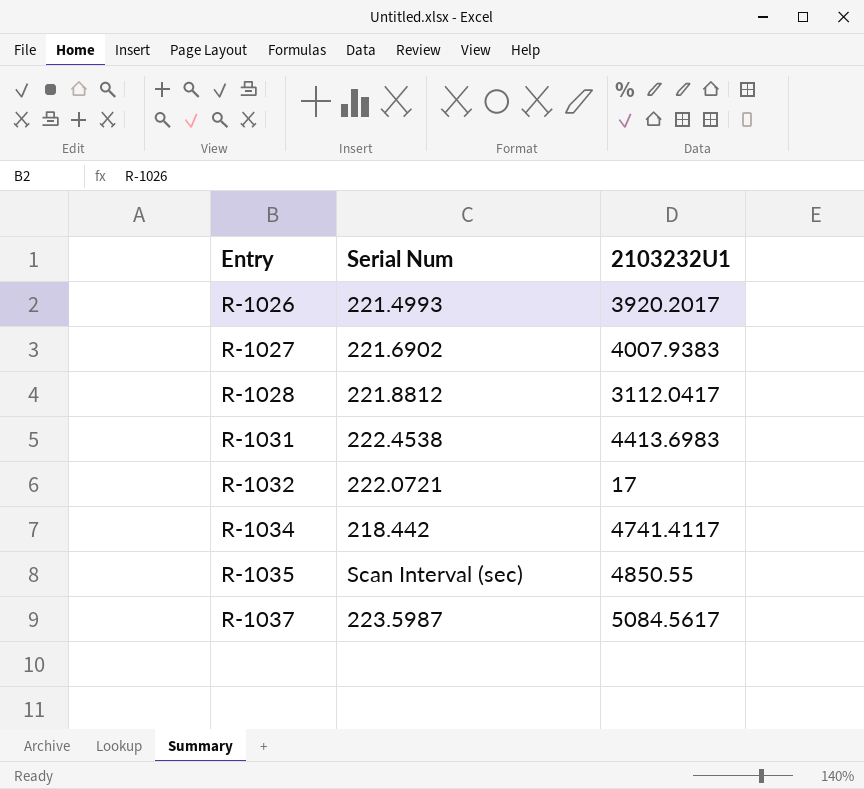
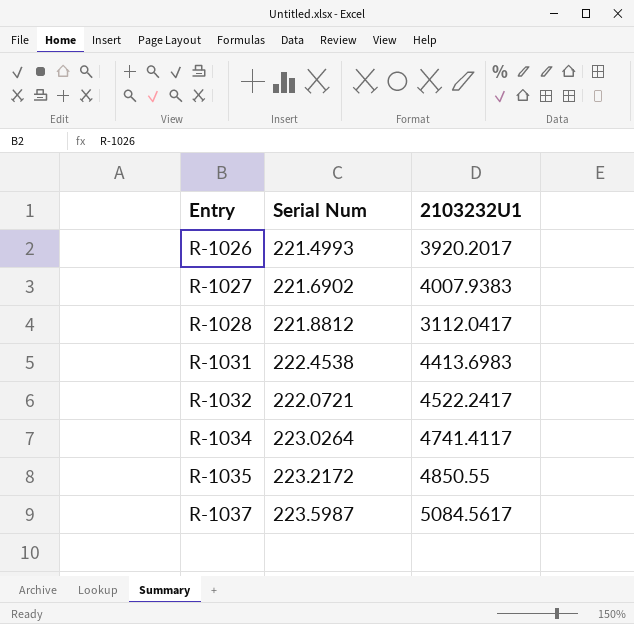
R-1032 | 2103232U1: 17 -> 4522.2417
R-1034 | Serial Num: 218.442 -> 223.0264
R-1035 | Serial Num: Scan Interval (sec) -> 223.2172

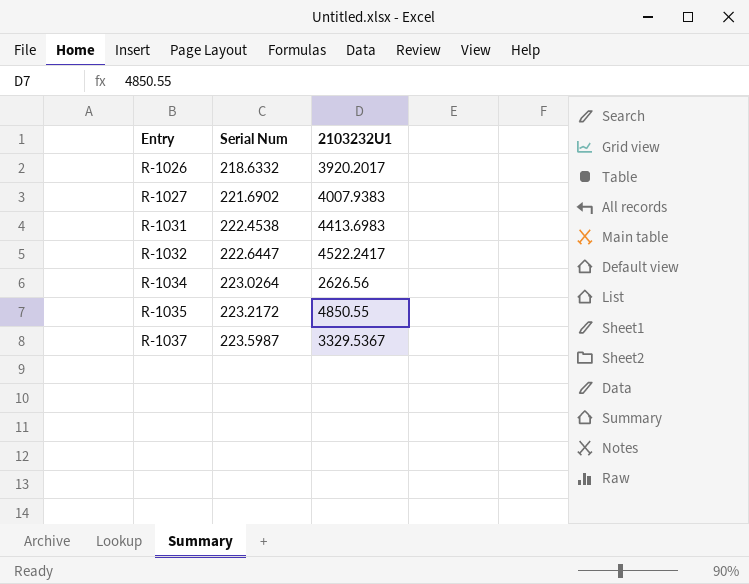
row R-1028: 221.8812 | 3112.0417 -> none
R-1026 | Serial Num: 221.4993 -> 218.6332
R-1032 | Serial Num: 222.0721 -> 222.6447
R-1034 | 2103232U1: 4741.4117 -> 2626.56
R-1037 | 2103232U1: 5084.5617 -> 3329.5367

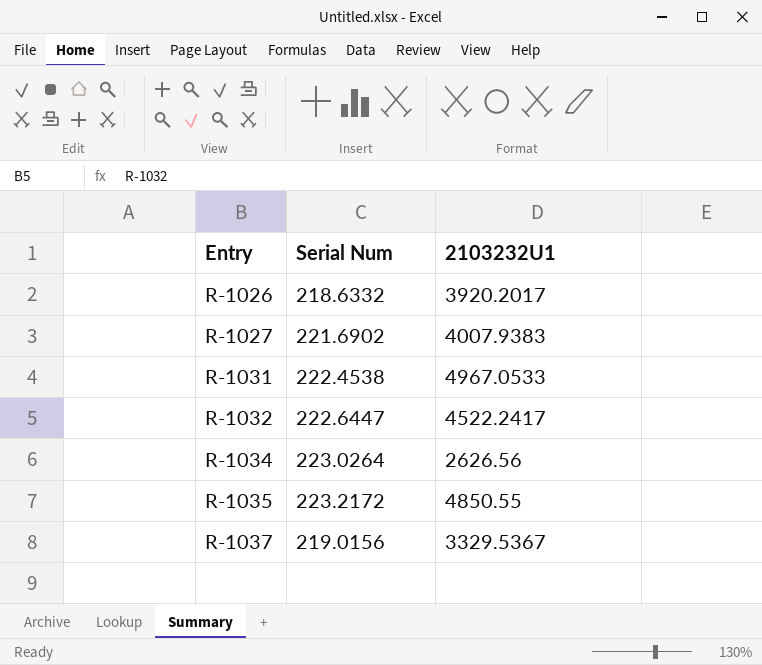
R-1031 | 2103232U1: 4413.6983 -> 4967.0533
R-1037 | Serial Num: 223.5987 -> 219.0156

